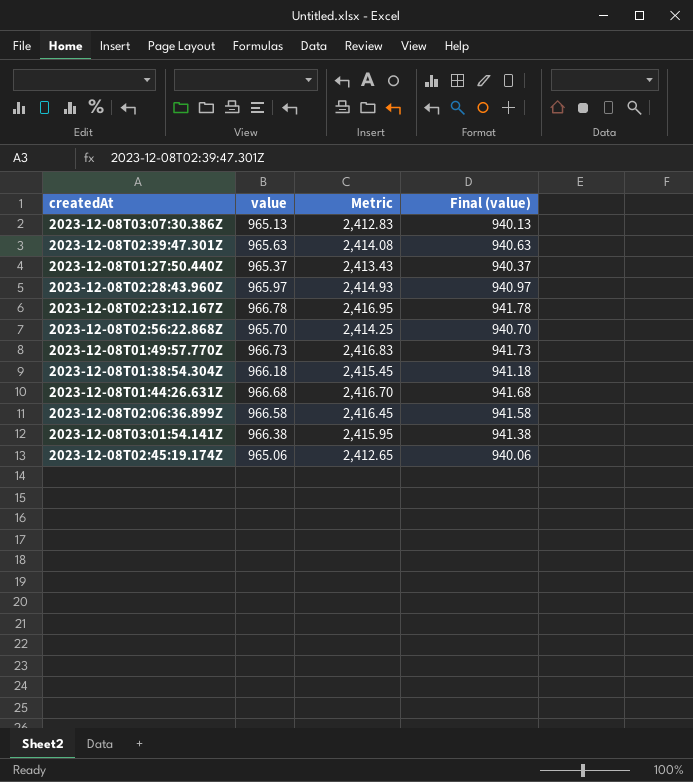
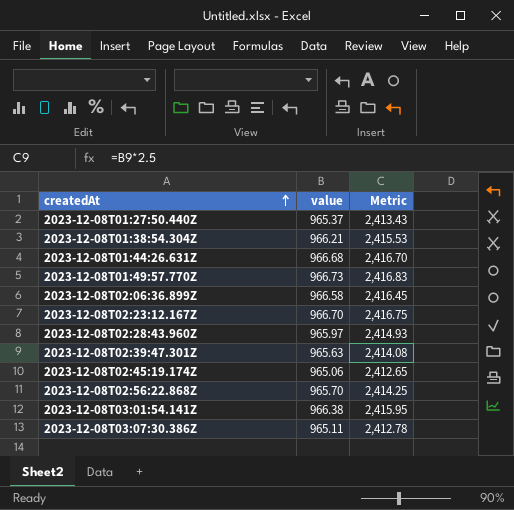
row order: none -> createdAt ascending
column Final (value) | formula: [value] - 25 -> none
2023-12-08T01:38:54.304Z | value: 966.18 -> 966.21
2023-12-08T01:38:54.304Z | Metric: 2,415.45 -> 2,415.53
2023-12-08T02:23:12.167Z | value: 966.78 -> 966.70
2023-12-08T02:23:12.167Z | Metric: 2,416.95 -> 2,416.75
2023-12-08T03:07:30.386Z | value: 965.13 -> 965.11
2023-12-08T03:07:30.386Z | Metric: 2,412.83 -> 2,412.78

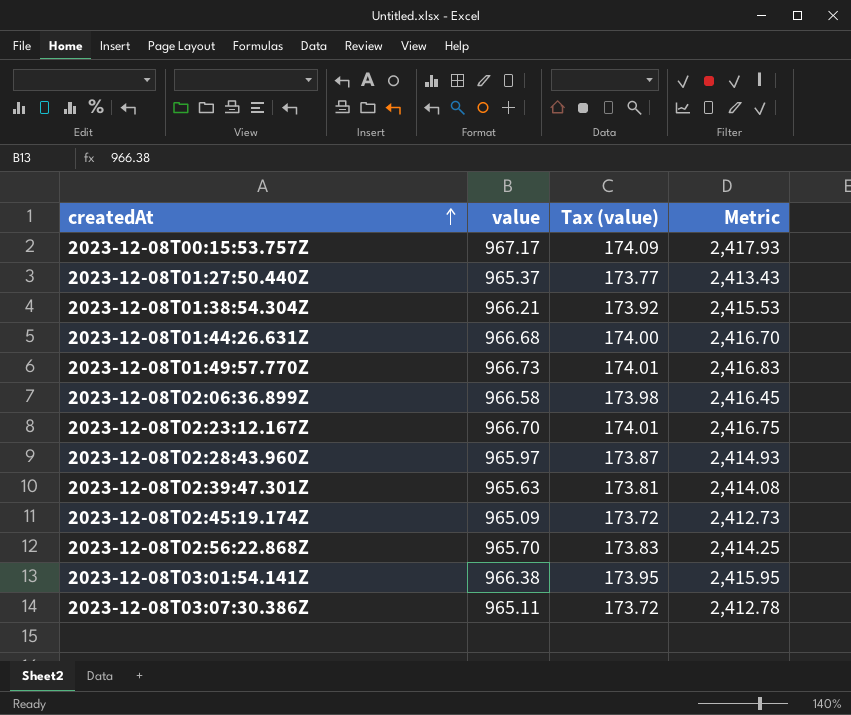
column Tax (value) | formula: none -> [value] * 0.18
row 2023-12-08T00:15:53.757Z: none -> 967.17 | 174.09 | 2,417.93
2023-12-08T02:45:19.174Z | value: 965.06 -> 965.09
2023-12-08T02:45:19.174Z | Metric: 2,412.65 -> 2,412.73

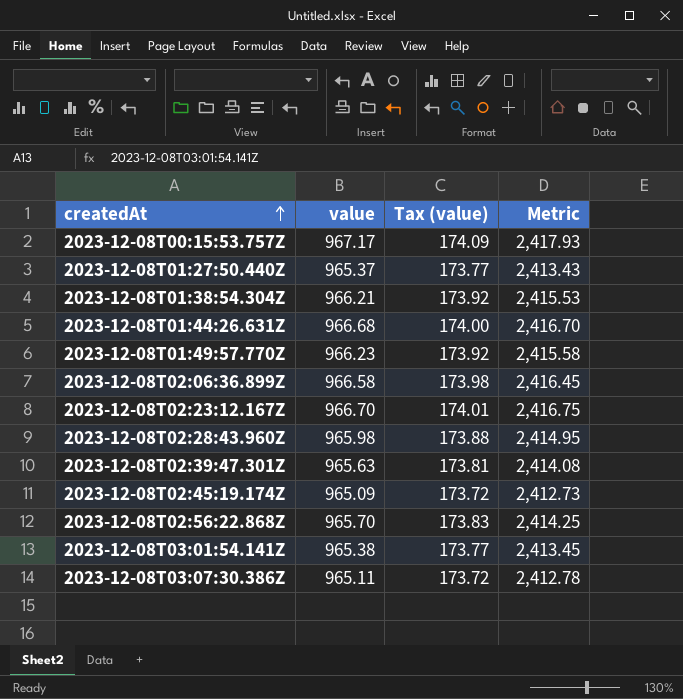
2023-12-08T01:49:57.770Z | value: 966.73 -> 966.23
2023-12-08T01:49:57.770Z | Tax (value): 174.01 -> 173.92
2023-12-08T01:49:57.770Z | Metric: 2,416.83 -> 2,415.58
2023-12-08T02:28:43.960Z | value: 965.97 -> 965.98
2023-12-08T02:28:43.960Z | Tax (value): 173.87 -> 173.88
2023-12-08T02:28:43.960Z | Metric: 2,414.93 -> 2,414.95
2023-12-08T03:01:54.141Z | value: 966.38 -> 965.38
2023-12-08T03:01:54.141Z | Tax (value): 173.95 -> 173.77
2023-12-08T03:01:54.141Z | Metric: 2,415.95 -> 2,413.45

